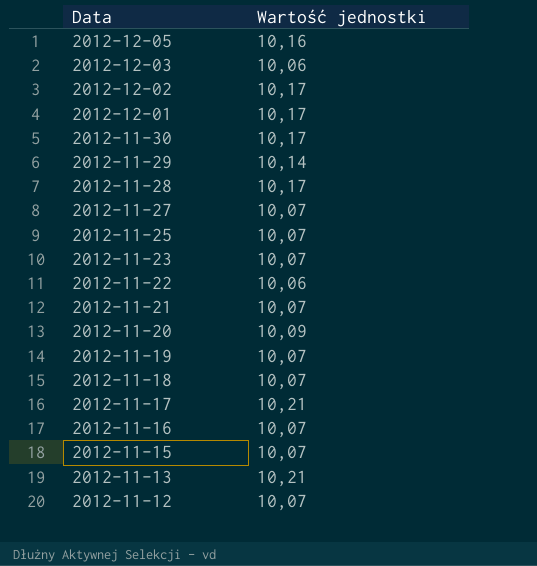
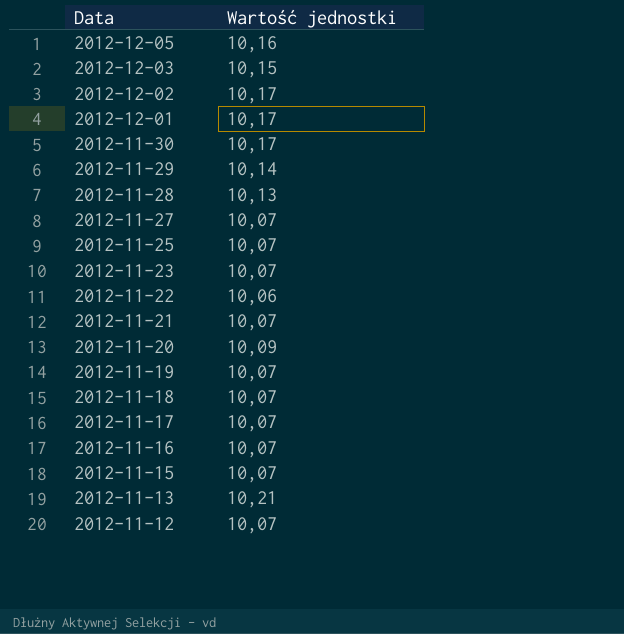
2012-12-03 | Wartość jednostki: 10,06 -> 10,15
2012-11-28 | Wartość jednostki: 10,17 -> 10,13
2012-11-17 | Wartość jednostki: 10,21 -> 10,07

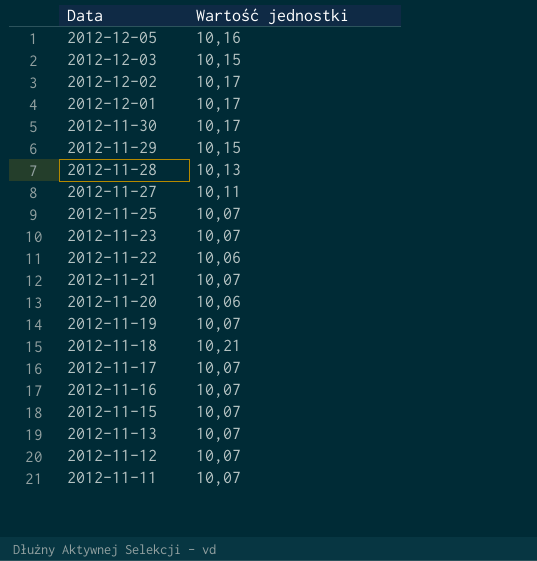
2012-11-29 | Wartość jednostki: 10,14 -> 10,15
2012-11-27 | Wartość jednostki: 10,07 -> 10,11
2012-11-20 | Wartość jednostki: 10,09 -> 10,06
2012-11-18 | Wartość jednostki: 10,07 -> 10,21
2012-11-13 | Wartość jednostki: 10,21 -> 10,07
row 2012-11-11: none -> 10,07

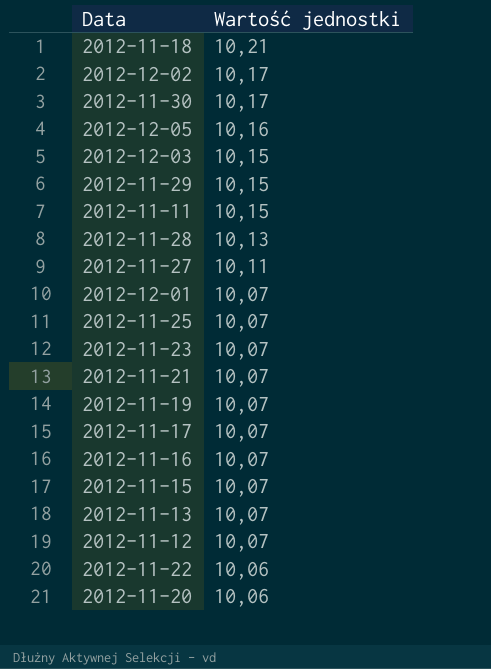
row order: Data descending -> Wartość jednostki descending
2012-11-11 | Wartość jednostki: 10,07 -> 10,15
2012-12-01 | Wartość jednostki: 10,17 -> 10,07

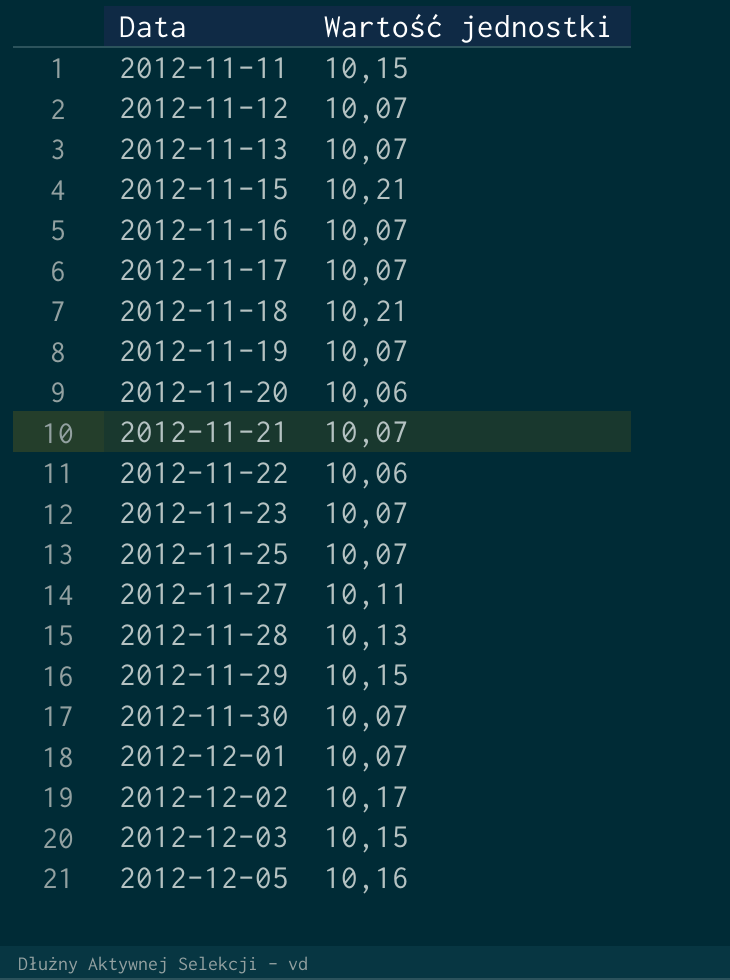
row order: Wartość jednostki descending -> Data ascending
2012-11-15 | Wartość jednostki: 10,07 -> 10,21
2012-11-30 | Wartość jednostki: 10,17 -> 10,07

